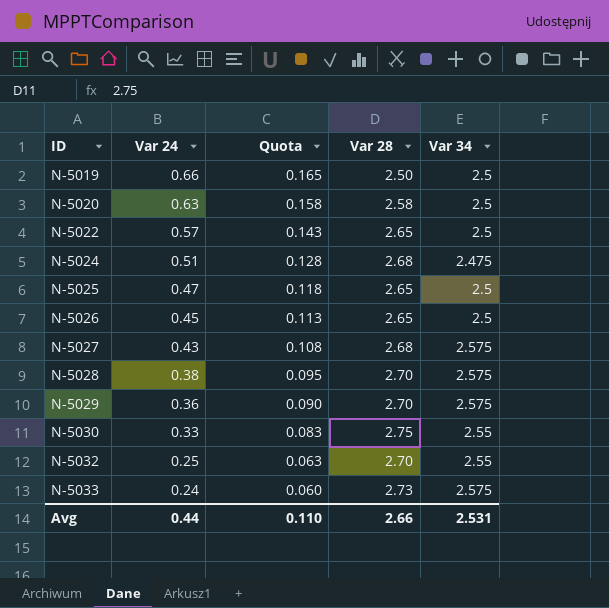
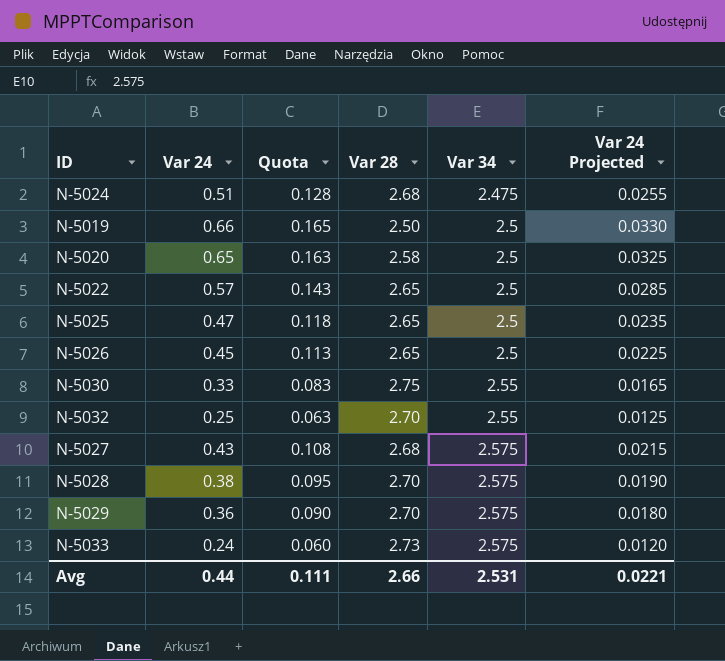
row order: ID ascending -> Var 34 ascending
column Var 24 Projected | formula: none -> [Var 24] * 0.05
N-5020 | Var 24: 0.63 -> 0.65
N-5020 | Quota: 0.158 -> 0.163
Avg | Quota: 0.110 -> 0.111

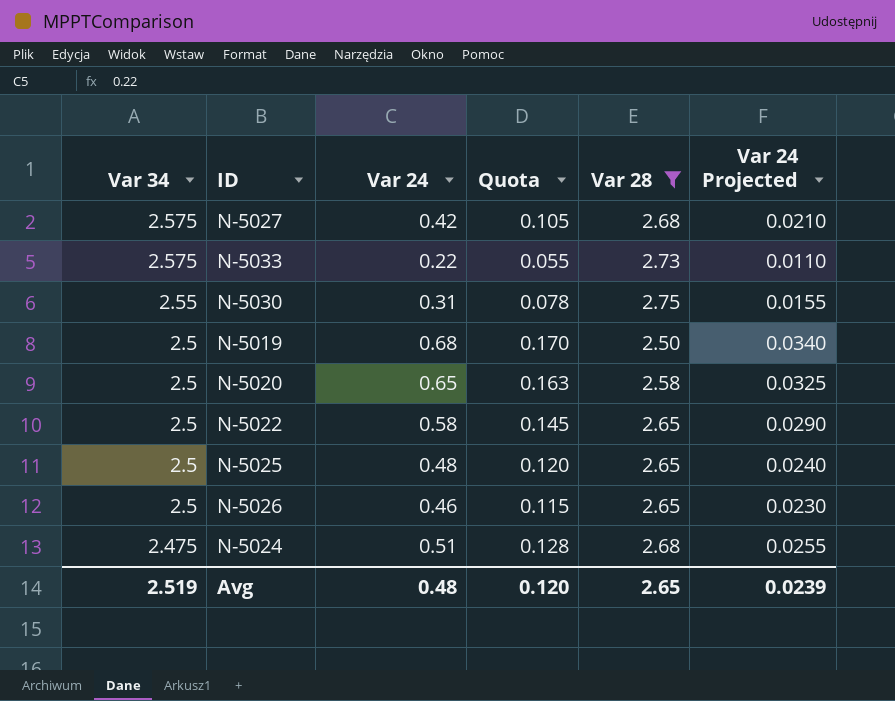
filter: none -> Var 28 != 2.70
row order: Var 34 ascending -> Var 34 descending
column Var 34 | position: 5 -> 1
N-5027 | Var 24: 0.43 -> 0.42
N-5027 | Quota: 0.108 -> 0.105
N-5027 | Var 24 Projected: 0.0215 -> 0.0210
N-5033 | Var 24: 0.24 -> 0.22
N-5033 | Quota: 0.060 -> 0.055
N-5033 | Var 24 Projected: 0.0120 -> 0.0110
N-5030 | Var 24: 0.33 -> 0.31
N-5030 | Quota: 0.083 -> 0.078
N-5030 | Var 24 Projected: 0.0165 -> 0.0155
N-5019 | Var 24: 0.66 -> 0.68
N-5019 | Quota: 0.165 -> 0.170
N-5019 | Var 24 Projected: 0.0330 -> 0.0340
N-5022 | Var 24: 0.57 -> 0.58
N-5022 | Quota: 0.143 -> 0.145
N-5022 | Var 24 Projected: 0.0285 -> 0.0290
N-5025 | Var 24: 0.47 -> 0.48
N-5025 | Quota: 0.118 -> 0.120
N-5025 | Var 24 Projected: 0.0235 -> 0.0240
N-5026 | Var 24: 0.45 -> 0.46
N-5026 | Quota: 0.113 -> 0.115
N-5026 | Var 24 Projected: 0.0225 -> 0.0230
Avg | Var 34: 2.531 -> 2.519
Avg | Var 24: 0.44 -> 0.48
Avg | Quota: 0.111 -> 0.120
Avg | Var 28: 2.66 -> 2.65
Avg | Var 24 Projected: 0.0221 -> 0.0239

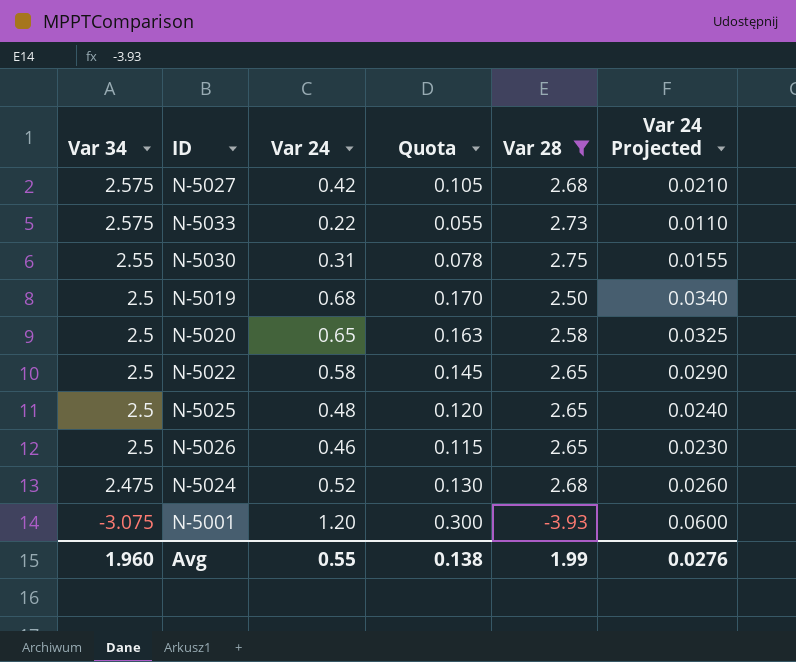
N-5024 | Var 24: 0.51 -> 0.52
N-5024 | Quota: 0.128 -> 0.130
N-5024 | Var 24 Projected: 0.0255 -> 0.0260
row N-5001: none -> -3.075 | 1.20 | 0.300 | -3.93 | 0.0600
Avg | Var 34: 2.519 -> 1.960
Avg | Var 24: 0.48 -> 0.55
Avg | Quota: 0.120 -> 0.138
Avg | Var 28: 2.65 -> 1.99
Avg | Var 24 Projected: 0.0239 -> 0.0276

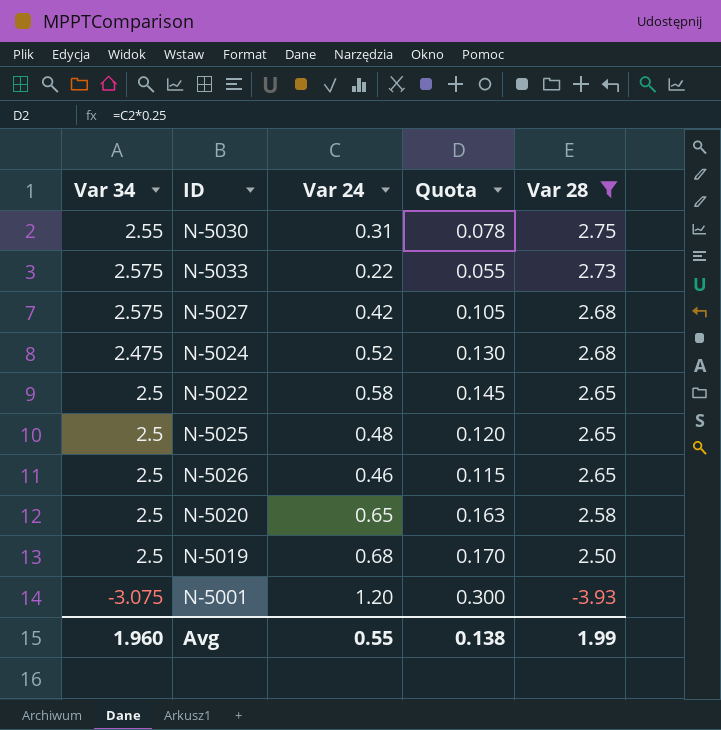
row order: Var 34 descending -> Var 28 descending
column Var 24 Projected | formula: [Var 24] * 0.05 -> none

